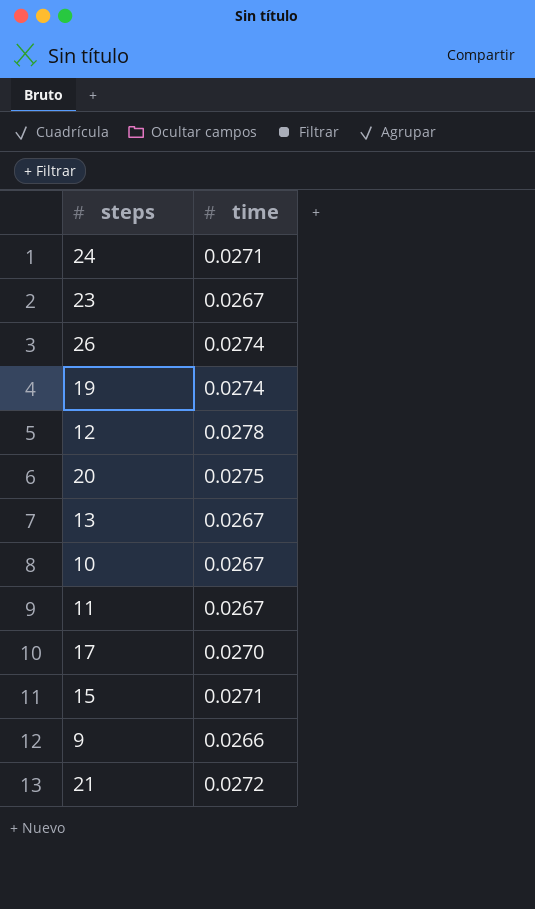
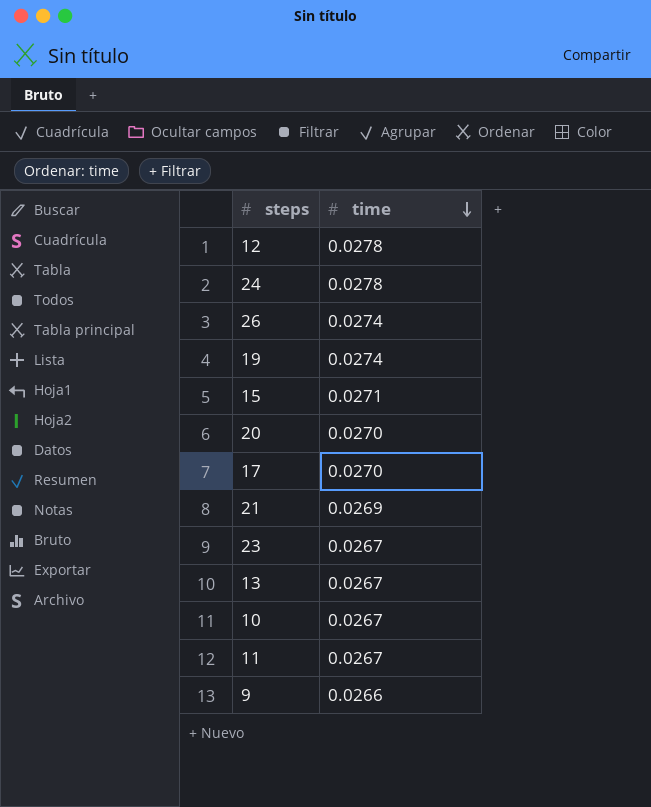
row order: none -> time descending
24 | time: 0.0271 -> 0.0278
20 | time: 0.0275 -> 0.0270
21 | time: 0.0272 -> 0.0269

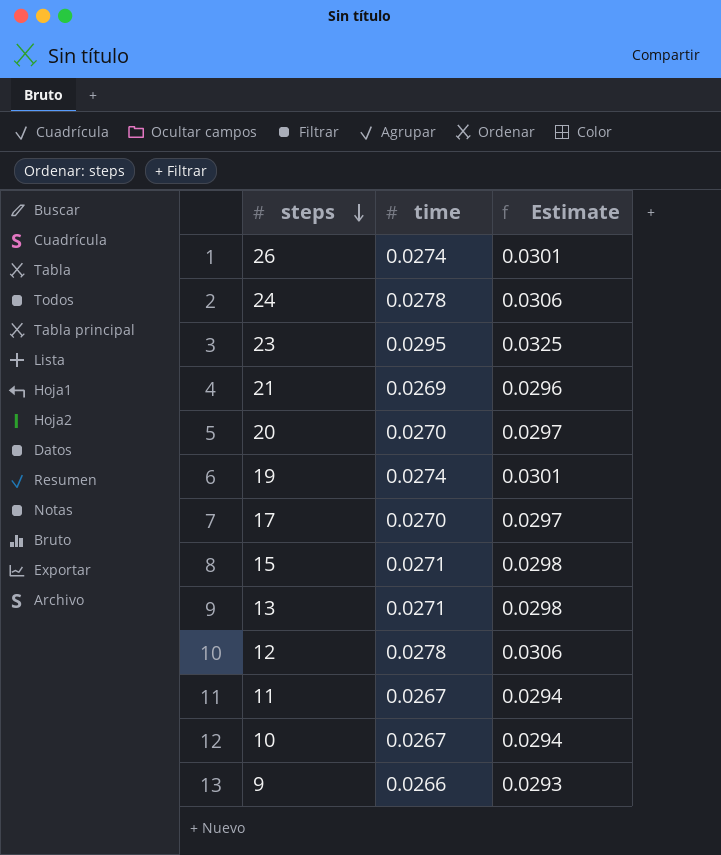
row order: time descending -> steps descending
column Estimate | formula: none -> [time] * 1.1
23 | time: 0.0267 -> 0.0295
13 | time: 0.0267 -> 0.0271

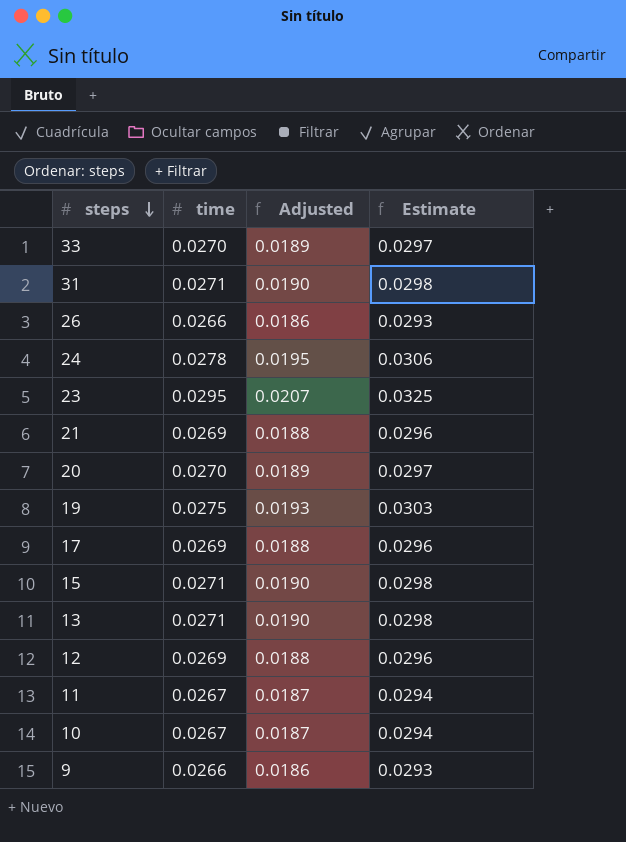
column Adjusted | formula: none -> [time] * 0.7
row 33: none -> 0.0270 | 0.0189 | 0.0297
row 31: none -> 0.0271 | 0.0190 | 0.0298
26 | time: 0.0274 -> 0.0266
26 | Estimate: 0.0301 -> 0.0293
19 | time: 0.0274 -> 0.0275
19 | Estimate: 0.0301 -> 0.0303
17 | time: 0.0270 -> 0.0269
17 | Estimate: 0.0297 -> 0.0296
12 | time: 0.0278 -> 0.0269
12 | Estimate: 0.0306 -> 0.0296

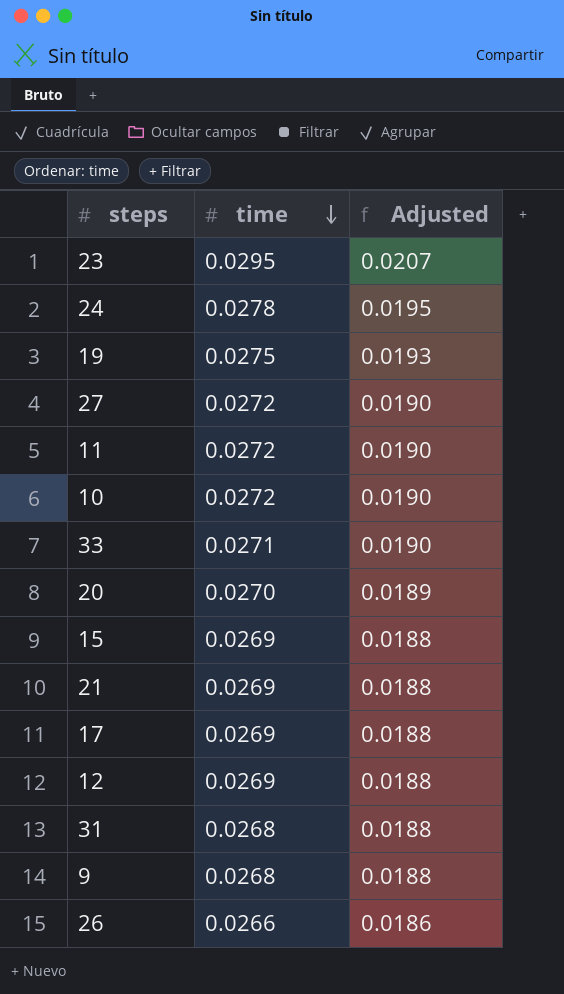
row order: steps descending -> time descending
column Estimate | formula: [time] * 1.1 -> none
row 13: 0.0271 | 0.0190 | 0.0298 -> none
row 27: none -> 0.0272 | 0.0190
11 | time: 0.0267 -> 0.0272
11 | Adjusted: 0.0187 -> 0.0190
10 | time: 0.0267 -> 0.0272
10 | Adjusted: 0.0187 -> 0.0190
33 | time: 0.0270 -> 0.0271
33 | Adjusted: 0.0189 -> 0.0190
15 | time: 0.0271 -> 0.0269
15 | Adjusted: 0.0190 -> 0.0188
31 | time: 0.0271 -> 0.0268
31 | Adjusted: 0.0190 -> 0.0188
9 | time: 0.0266 -> 0.0268
9 | Adjusted: 0.0186 -> 0.0188

